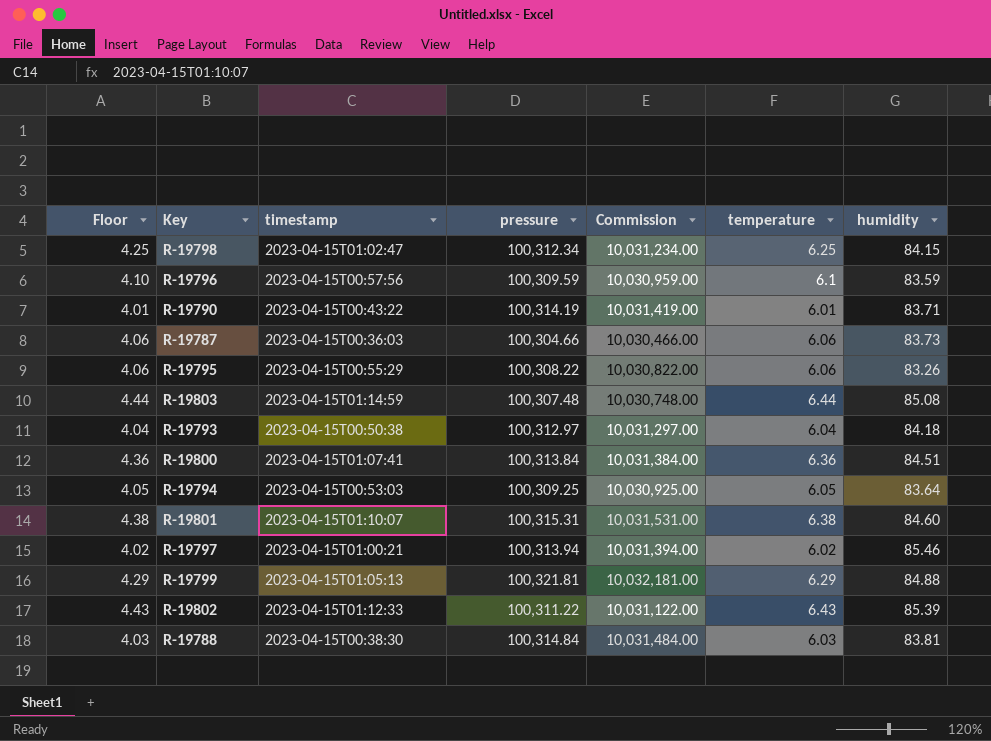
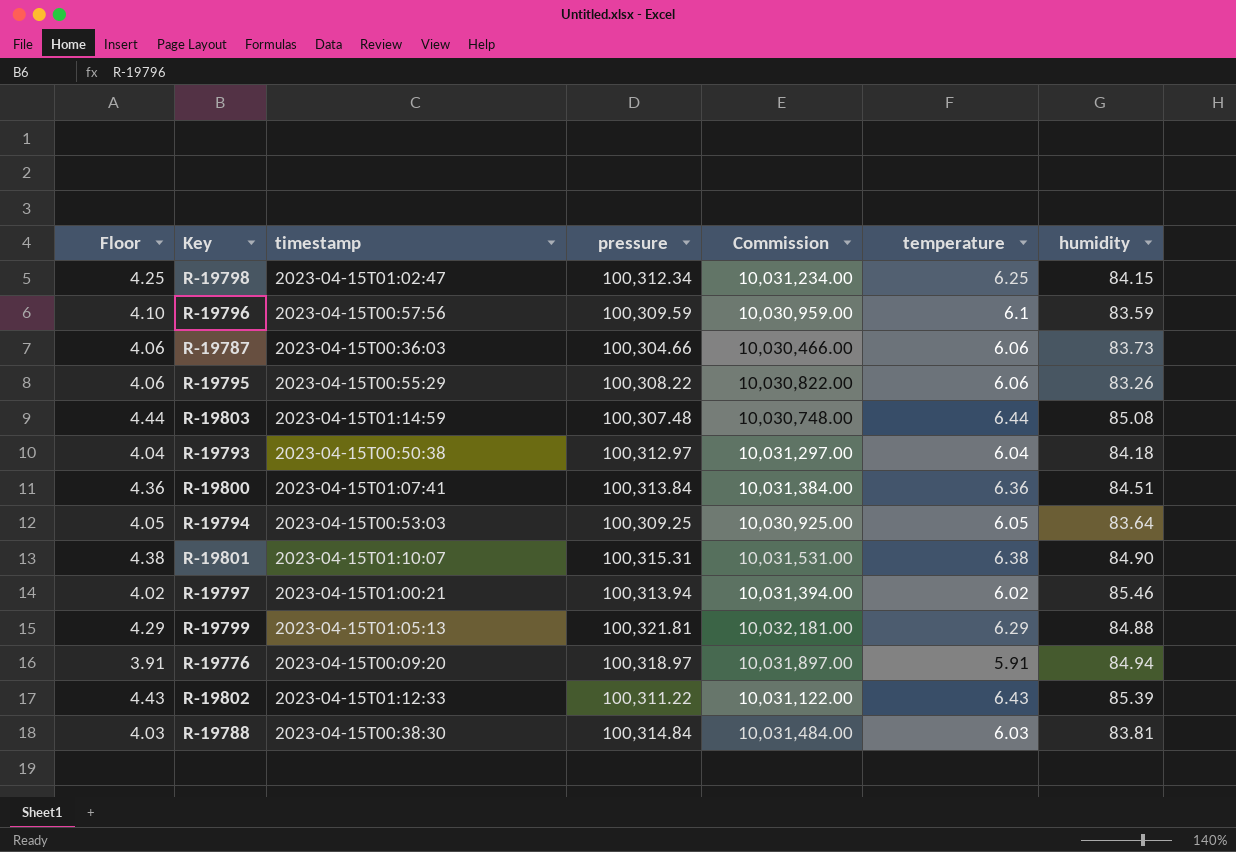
row R-19790: 4.01 | 2023-04-15T00:43:22 | 100,314.19 | 10,031,419.00 | 6.01 | 83.71 -> none
R-19801 | humidity: 84.60 -> 84.90
row R-19776: none -> 3.91 | 2023-04-15T00:09:20 | 100,318.97 | 10,031,897.00 | 5.91 | 84.94

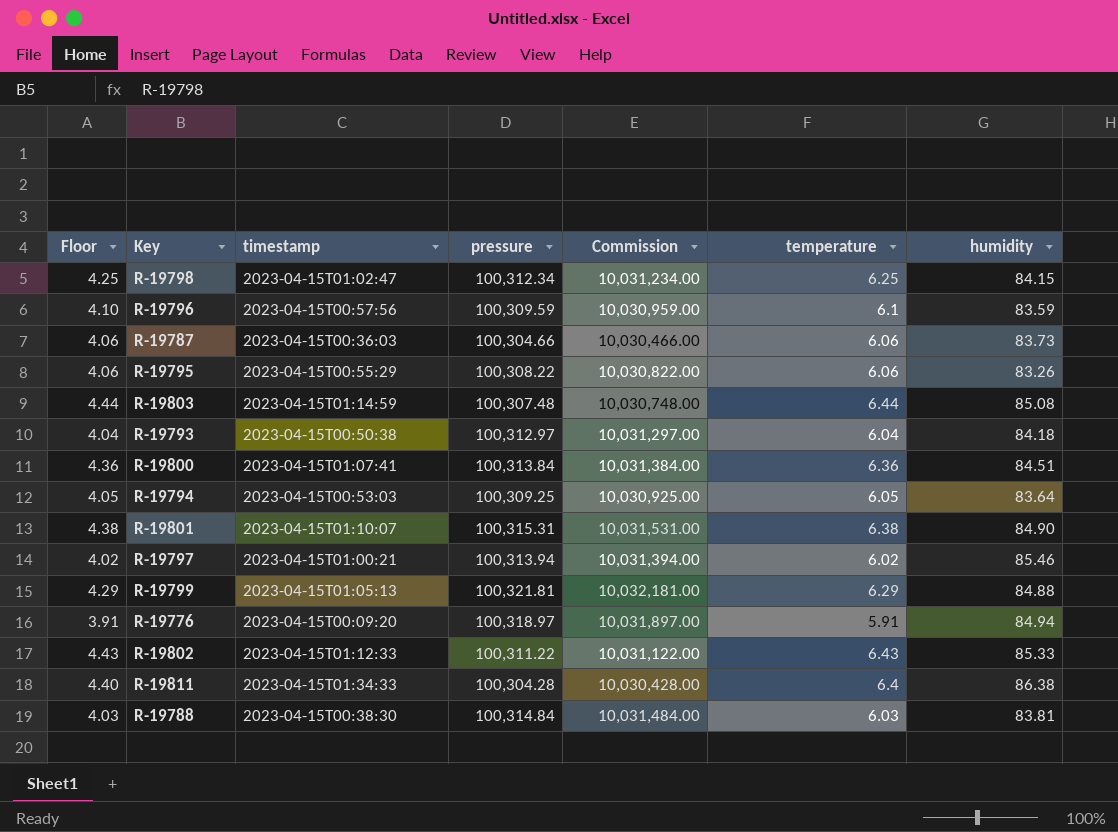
R-19802 | humidity: 85.39 -> 85.33
row R-19811: none -> 4.40 | 2023-04-15T01:34:33 | 100,304.28 | 10,030,428.00 | 6.4 | 86.38

